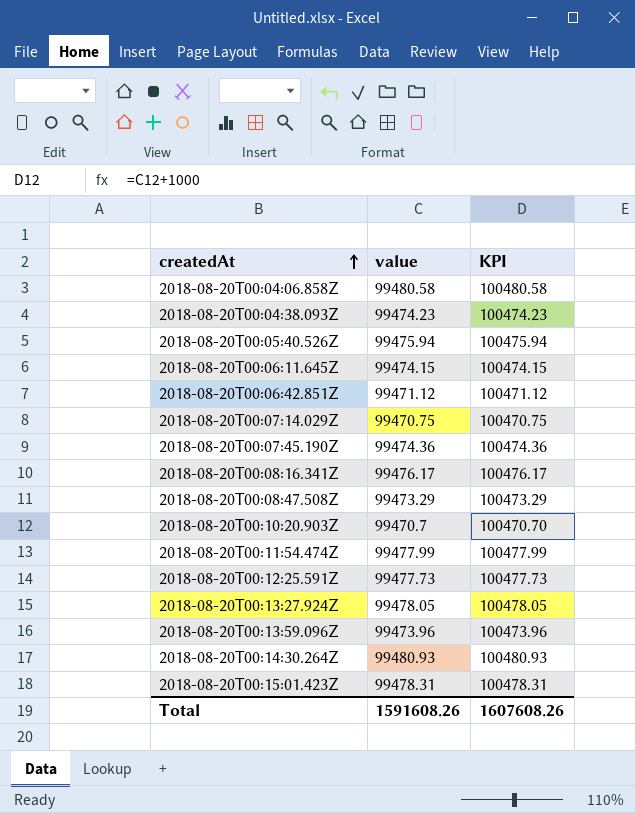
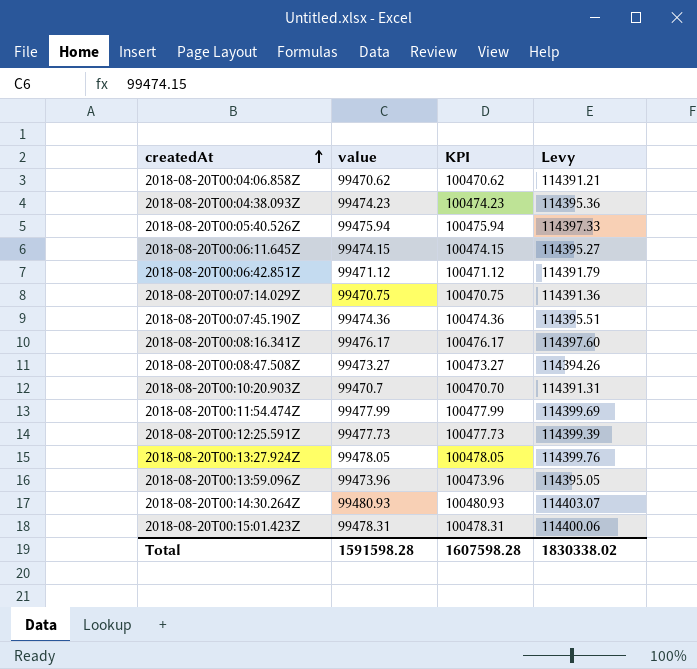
column Levy | formula: none -> [value] * 1.15
2018-08-20T00:04:06.858Z | value: 99480.58 -> 99470.62
2018-08-20T00:04:06.858Z | KPI: 100480.58 -> 100470.62
2018-08-20T00:08:47.508Z | value: 99473.29 -> 99473.27
2018-08-20T00:08:47.508Z | KPI: 100473.29 -> 100473.27
Total | value: 1591608.26 -> 1591598.28
Total | KPI: 1607608.26 -> 1607598.28

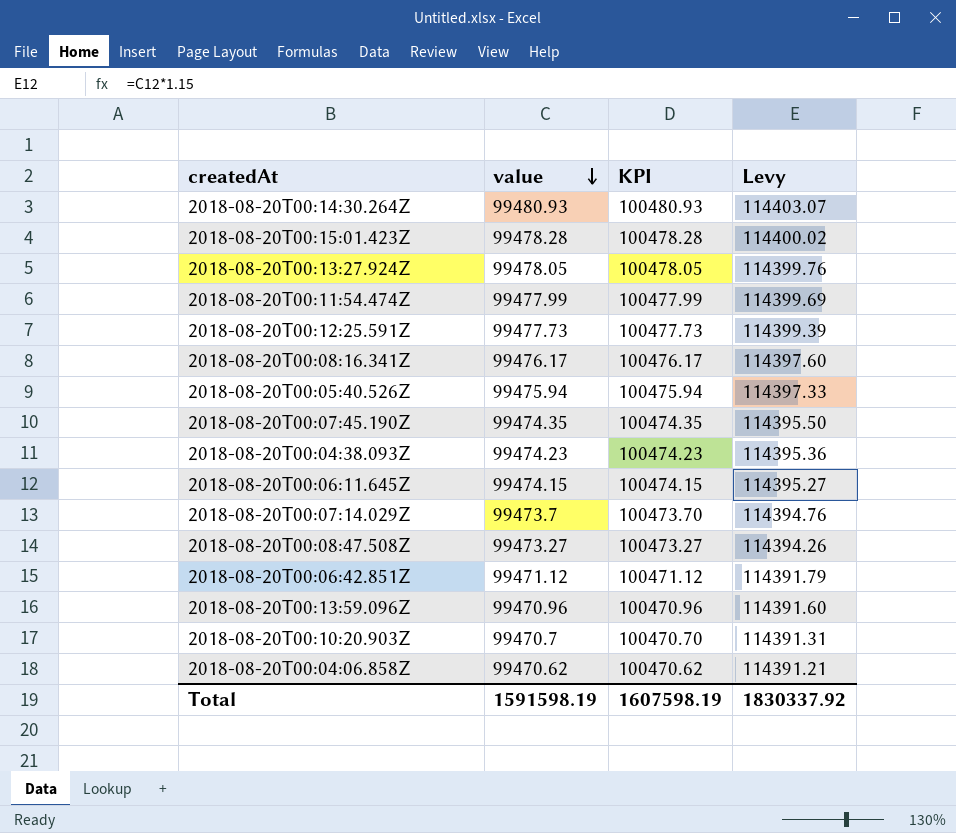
row order: createdAt ascending -> value descending
2018-08-20T00:15:01.423Z | value: 99478.31 -> 99478.28
2018-08-20T00:15:01.423Z | KPI: 100478.31 -> 100478.28
2018-08-20T00:15:01.423Z | Levy: 114400.06 -> 114400.02
2018-08-20T00:07:45.190Z | value: 99474.36 -> 99474.35
2018-08-20T00:07:45.190Z | KPI: 100474.36 -> 100474.35
2018-08-20T00:07:45.190Z | Levy: 114395.51 -> 114395.50
2018-08-20T00:07:14.029Z | value: 99470.75 -> 99473.7
2018-08-20T00:07:14.029Z | KPI: 100470.75 -> 100473.70
2018-08-20T00:07:14.029Z | Levy: 114391.36 -> 114394.76
2018-08-20T00:13:59.096Z | value: 99473.96 -> 99470.96
2018-08-20T00:13:59.096Z | KPI: 100473.96 -> 100470.96
2018-08-20T00:13:59.096Z | Levy: 114395.05 -> 114391.60
Total | value: 1591598.28 -> 1591598.19
Total | KPI: 1607598.28 -> 1607598.19
Total | Levy: 1830338.02 -> 1830337.92

